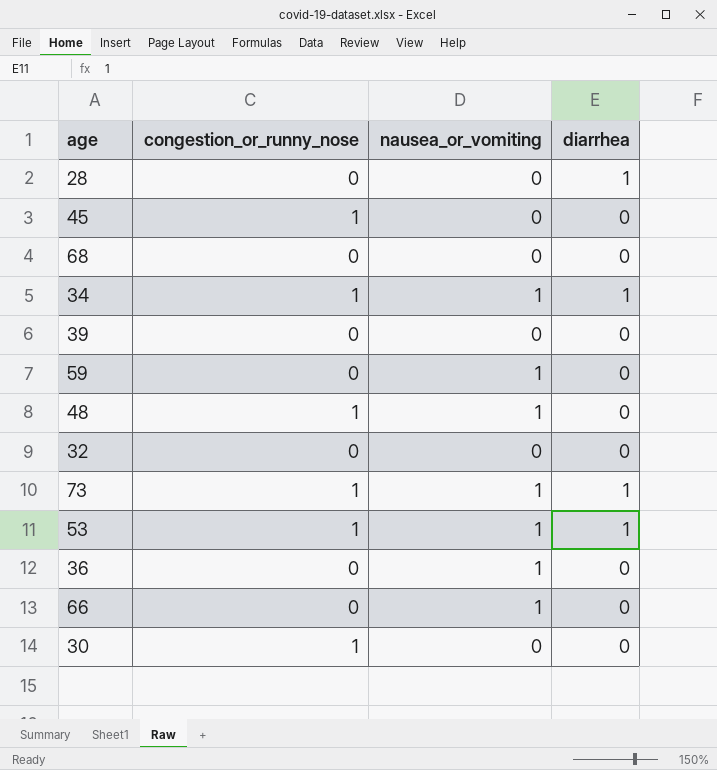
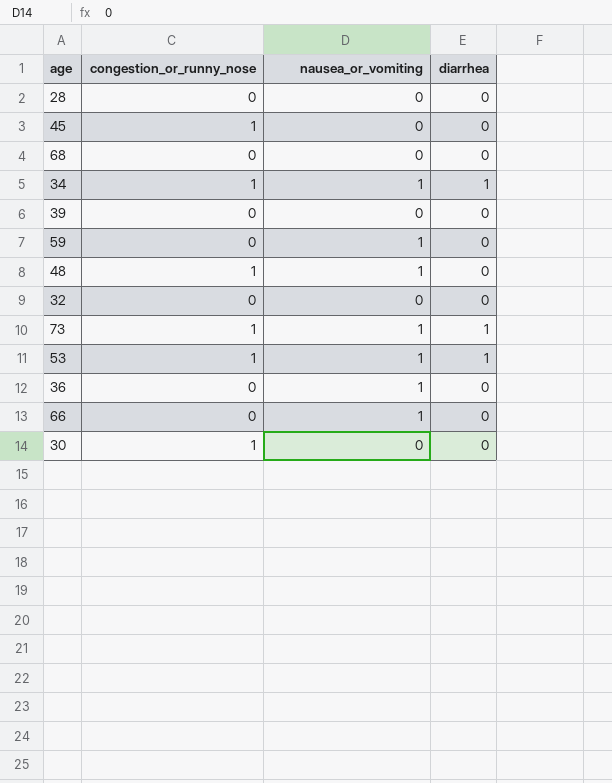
28 | diarrhea: 1 -> 0

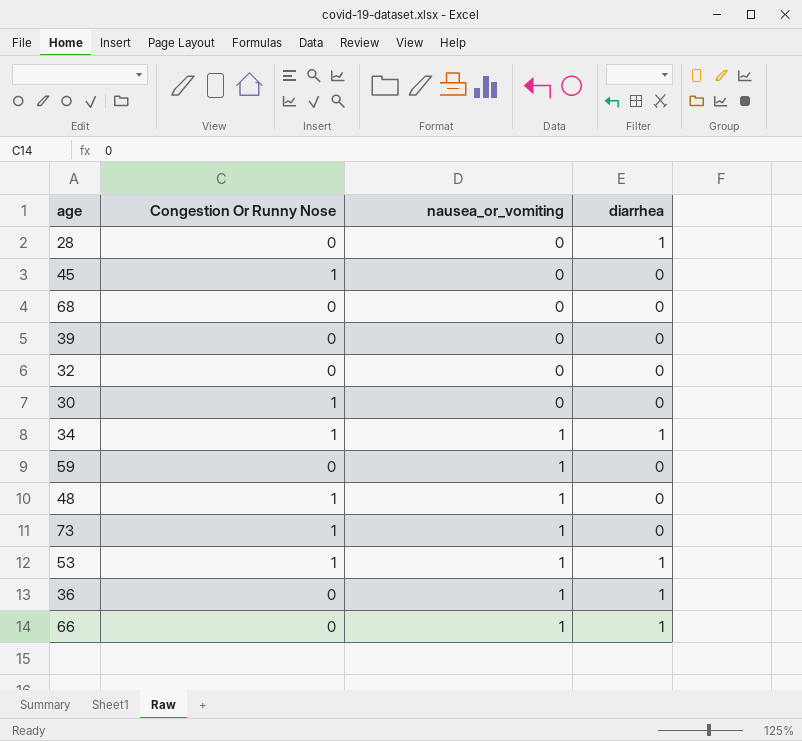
row order: none -> nausea_or_vomiting ascending
column name: congestion_or_runny_nose -> Congestion Or Runny Nose
28 | diarrhea: 0 -> 1
73 | diarrhea: 1 -> 0
36 | diarrhea: 0 -> 1
66 | diarrhea: 0 -> 1

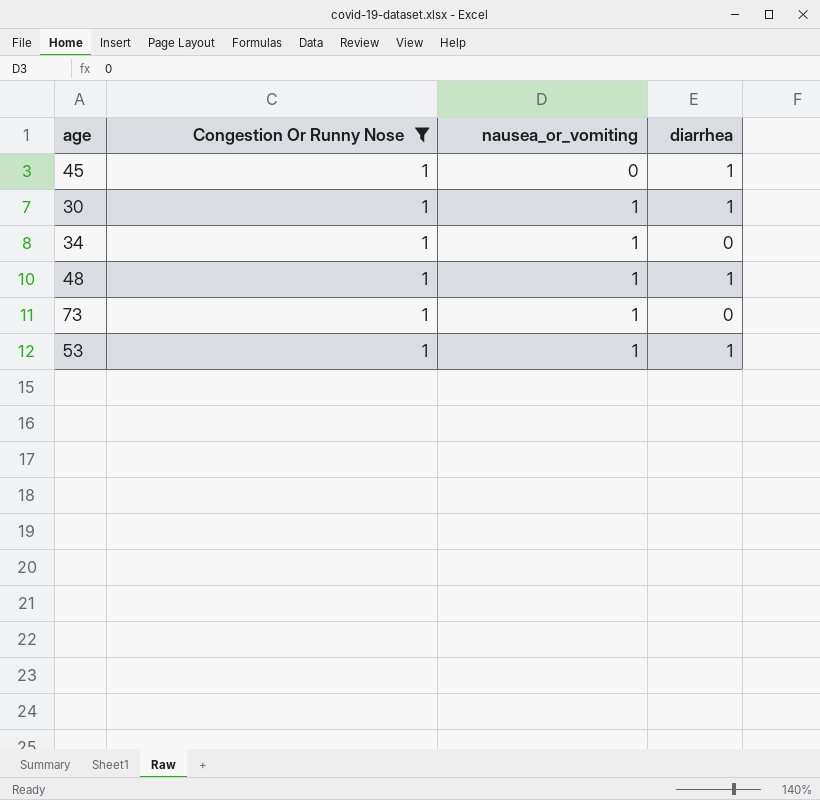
filter: none -> Congestion Or Runny Nose = 1
45 | diarrhea: 0 -> 1
30 | nausea_or_vomiting: 0 -> 1
30 | diarrhea: 0 -> 1
34 | diarrhea: 1 -> 0
48 | diarrhea: 0 -> 1

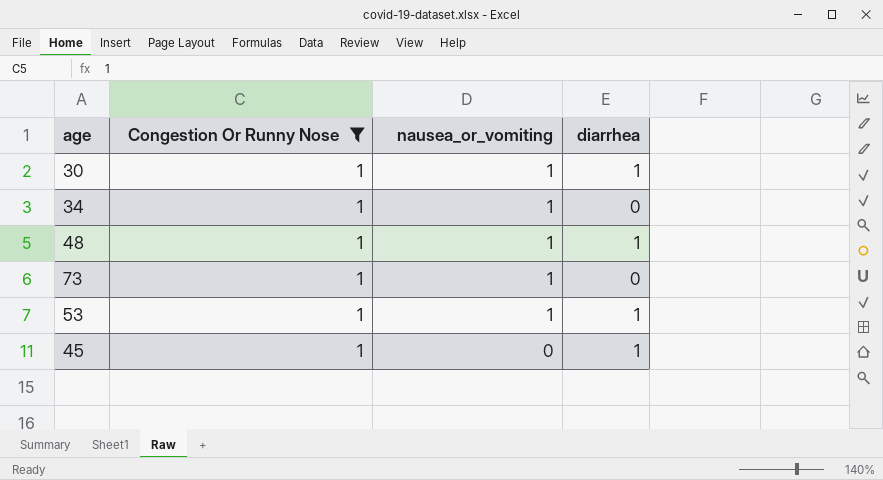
row order: nausea_or_vomiting ascending -> nausea_or_vomiting descending

